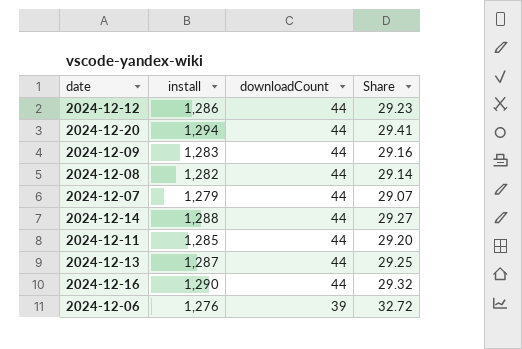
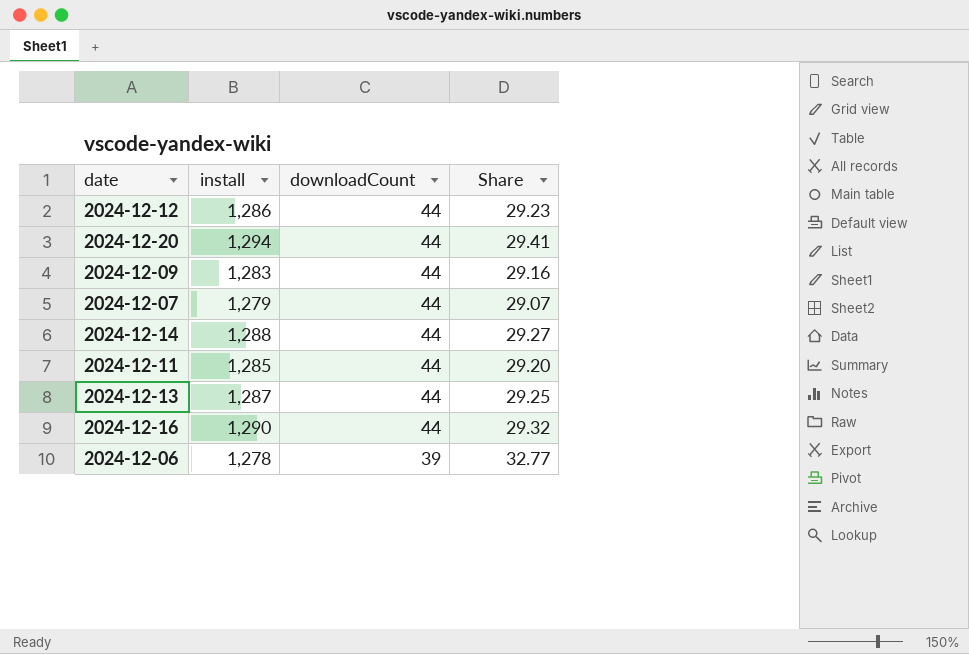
row 2024-12-08: 1,282 | 44 | 29.14 -> none
2024-12-06 | install: 1,276 -> 1,278
2024-12-06 | Share: 32.72 -> 32.77

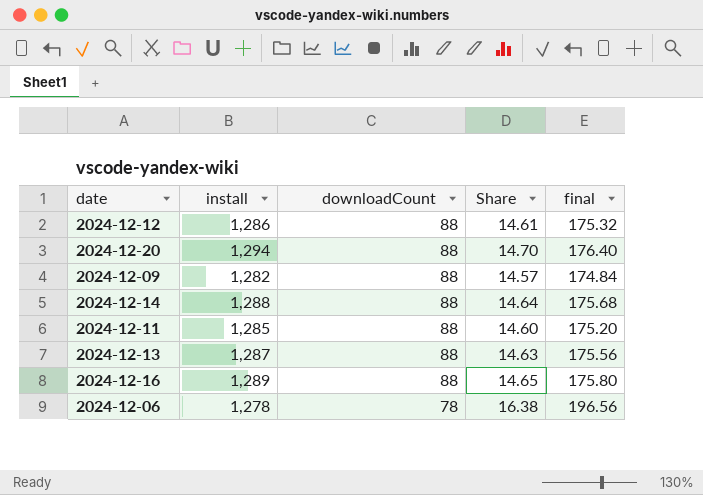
column final | formula: none -> [Share] * 12
row 2024-12-07: 1,279 | 44 | 29.07 -> none
2024-12-12 | downloadCount: 44 -> 88
2024-12-12 | Share: 29.23 -> 14.61
2024-12-20 | downloadCount: 44 -> 88
2024-12-20 | Share: 29.41 -> 14.70
2024-12-09 | install: 1,283 -> 1,282
2024-12-09 | downloadCount: 44 -> 88
2024-12-09 | Share: 29.16 -> 14.57
2024-12-14 | downloadCount: 44 -> 88
2024-12-14 | Share: 29.27 -> 14.64
2024-12-11 | downloadCount: 44 -> 88
2024-12-11 | Share: 29.20 -> 14.60
2024-12-13 | downloadCount: 44 -> 88
2024-12-13 | Share: 29.25 -> 14.63
2024-12-16 | install: 1,290 -> 1,289
2024-12-16 | downloadCount: 44 -> 88
2024-12-16 | Share: 29.32 -> 14.65
2024-12-06 | downloadCount: 39 -> 78
2024-12-06 | Share: 32.77 -> 16.38

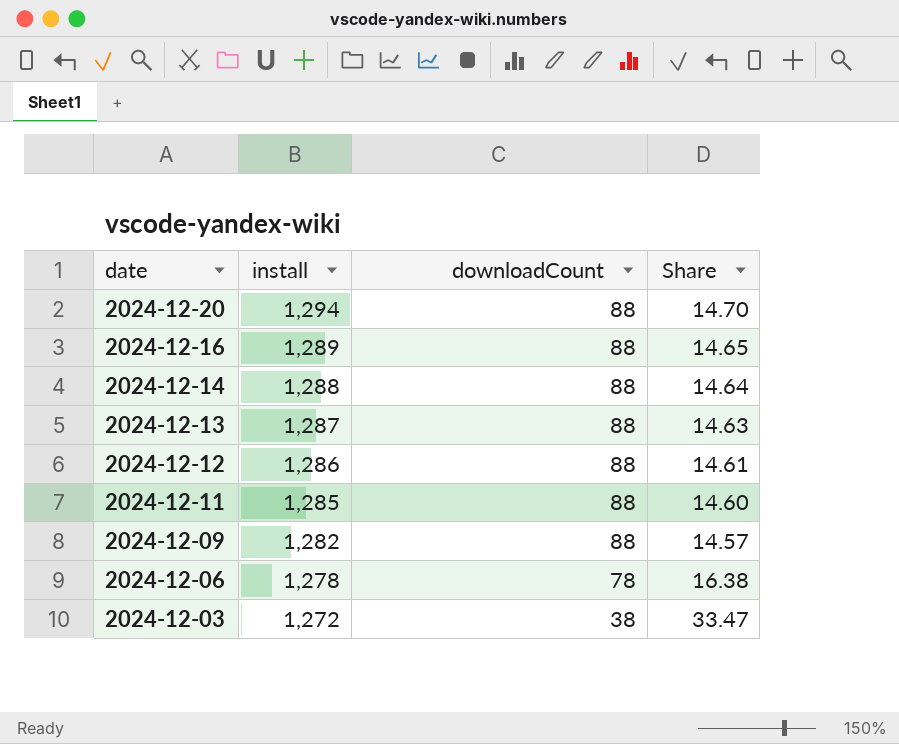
row order: downloadCount descending -> date descending
column final | formula: [Share] * 12 -> none
row 2024-12-03: none -> 1,272 | 38 | 33.47

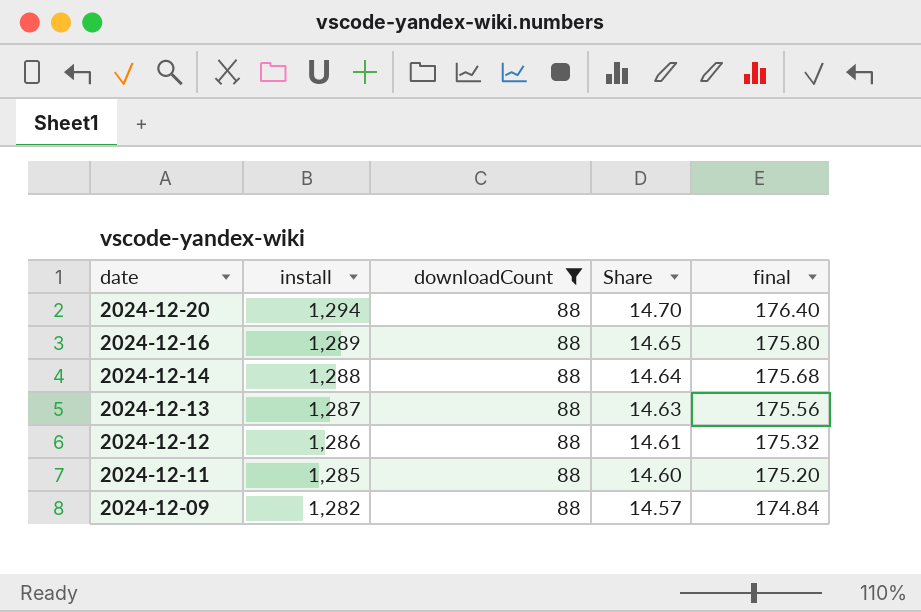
filter: none -> downloadCount = 88
column final | formula: none -> [Share] * 12

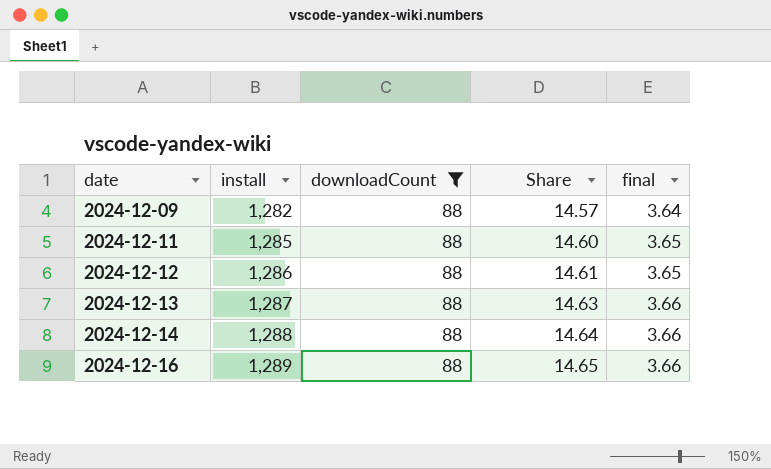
row order: date descending -> date ascending
column final | formula: [Share] * 12 -> [Share] * 0.25
row 2024-12-20: 1,294 | 88 | 14.70 | 176.40 -> none

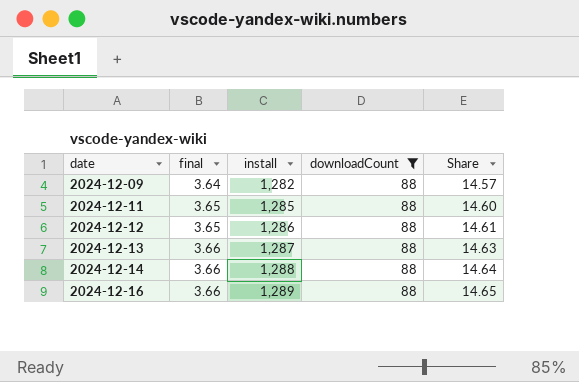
column final | position: 5 -> 2

